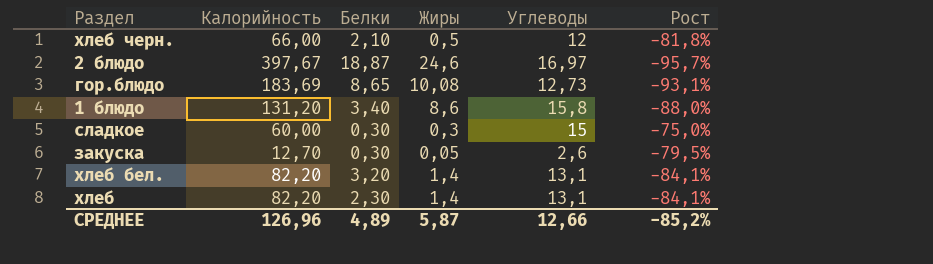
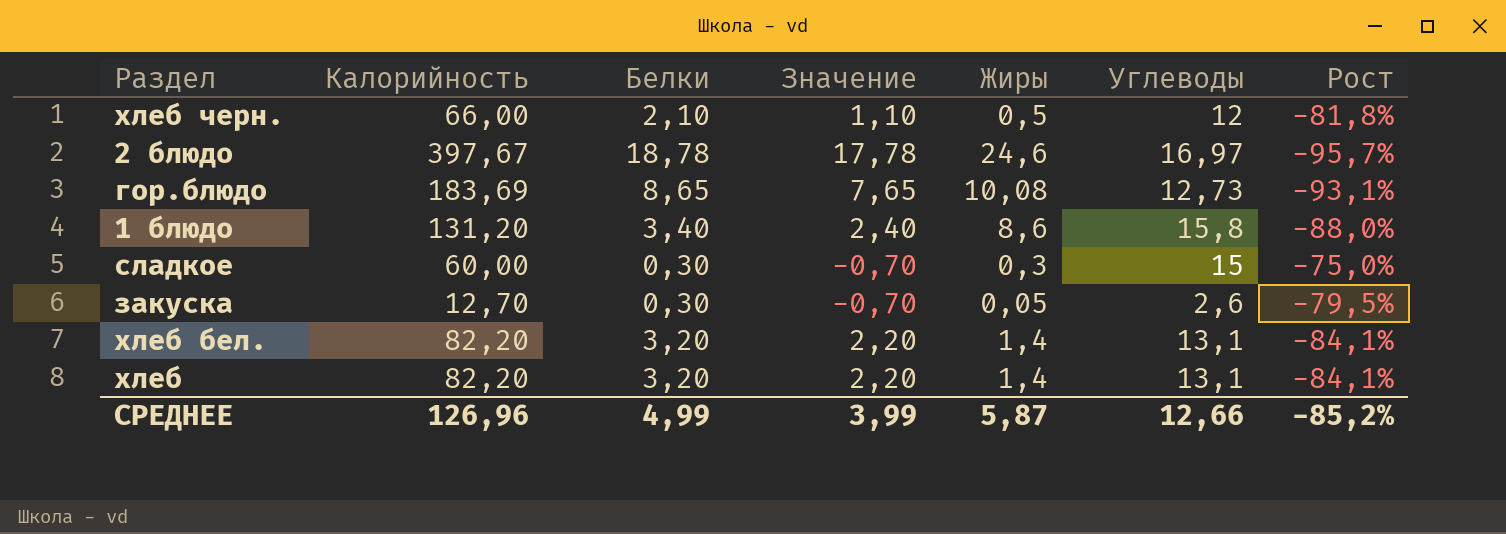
column Значение | formula: none -> [Белки] - 1
2 блюдо | Белки: 18,87 -> 18,78
хлеб | Белки: 2,30 -> 3,20
СРЕДНЕЕ | Белки: 4,89 -> 4,99

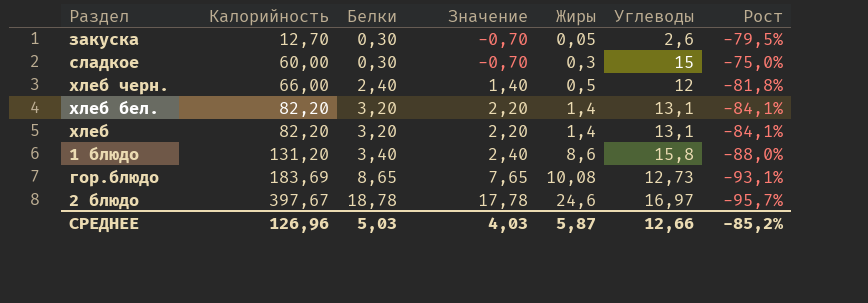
row order: none -> Калорийность ascending
хлеб черн. | Белки: 2,10 -> 2,40
хлеб черн. | Значение: 1,10 -> 1,40
СРЕДНЕЕ | Белки: 4,99 -> 5,03
СРЕДНЕЕ | Значение: 3,99 -> 4,03

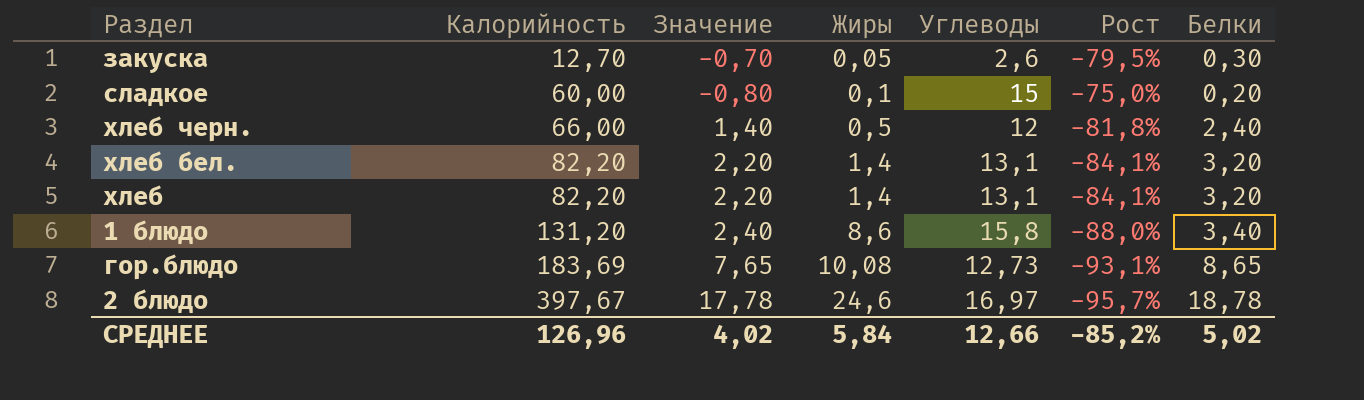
column Белки | position: 3 -> 7
сладкое | Значение: -0,70 -> -0,80
сладкое | Жиры: 0,3 -> 0,1
сладкое | Белки: 0,30 -> 0,20
СРЕДНЕЕ | Значение: 4,03 -> 4,02
СРЕДНЕЕ | Жиры: 5,87 -> 5,84
СРЕДНЕЕ | Белки: 5,03 -> 5,02

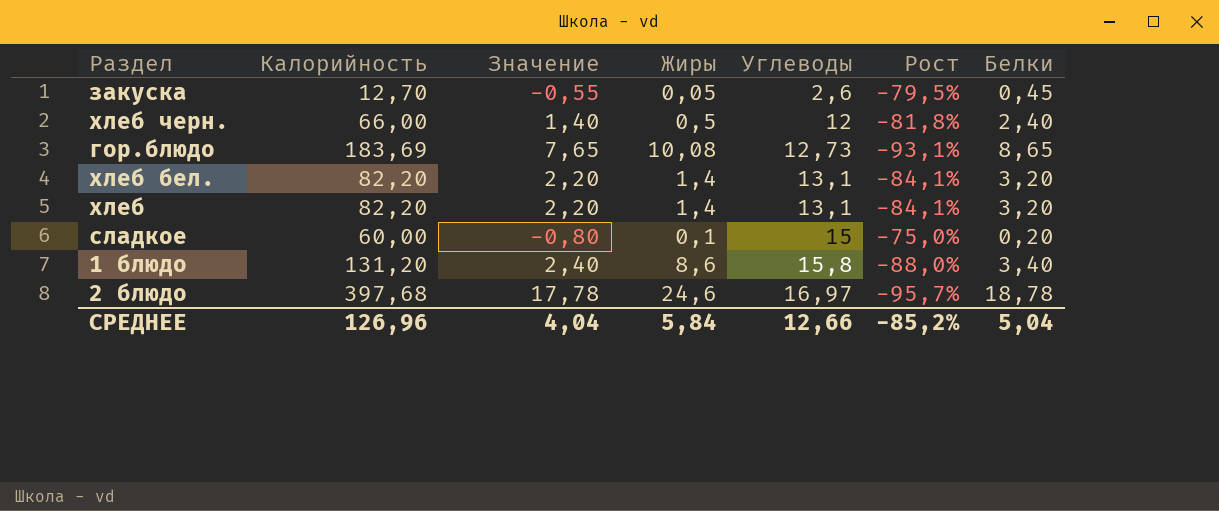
row order: Калорийность ascending -> Углеводы ascending
закуска | Значение: -0,70 -> -0,55
закуска | Белки: 0,30 -> 0,45
2 блюдо | Калорийность: 397,67 -> 397,68
СРЕДНЕЕ | Значение: 4,02 -> 4,04
СРЕДНЕЕ | Белки: 5,02 -> 5,04

